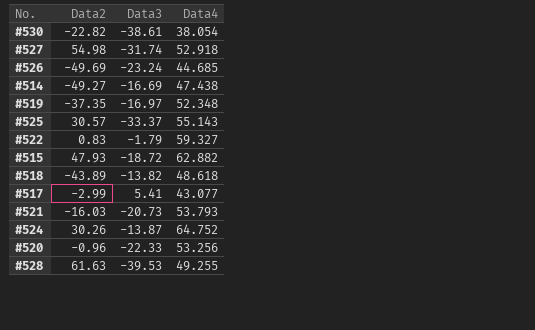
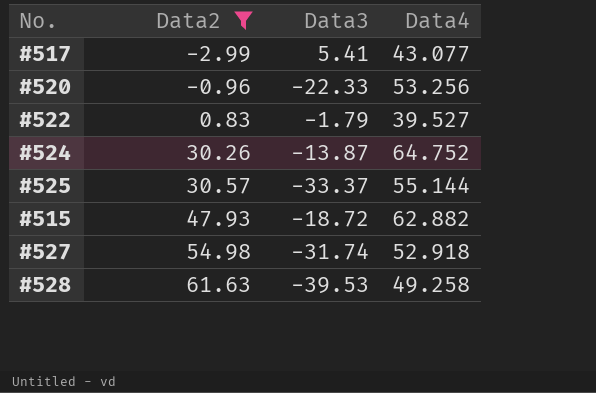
filter: none -> Data2 >= -2.99
row order: none -> Data2 ascending
#522 | Data4: 59.327 -> 39.527
#525 | Data4: 55.143 -> 55.144
#528 | Data4: 49.255 -> 49.258

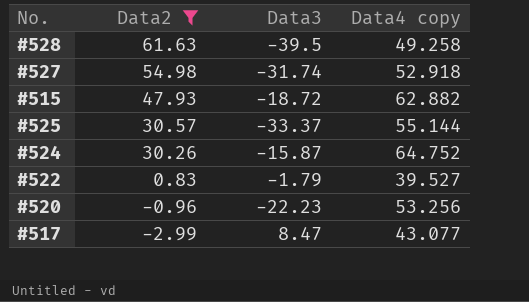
row order: Data2 ascending -> Data2 descending
column name: Data4 -> Data4 copy
#528 | Data3: -39.53 -> -39.5
#524 | Data3: -13.87 -> -15.87
#520 | Data3: -22.33 -> -22.23
#517 | Data3: 5.41 -> 8.47

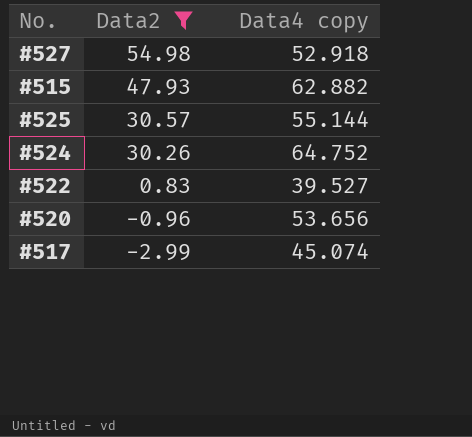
column Data3 | position: 3 -> none
row #528: 61.63 | -39.5 | 49.258 -> none
#520 | Data4 copy: 53.256 -> 53.656
#517 | Data4 copy: 43.077 -> 45.074

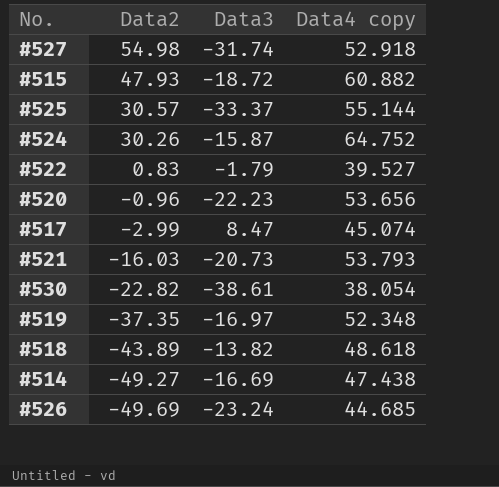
filter: Data2 >= -2.99 -> none
column Data3 | position: none -> 3
#515 | Data4 copy: 62.882 -> 60.882

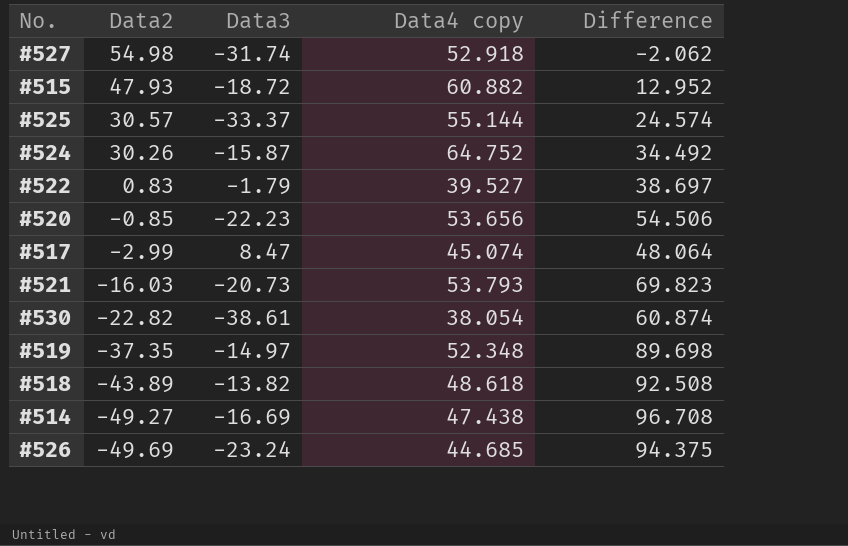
column Difference | formula: none -> [Data4 copy] - [Data2]
#520 | Data2: -0.96 -> -0.85
#519 | Data3: -16.97 -> -14.97

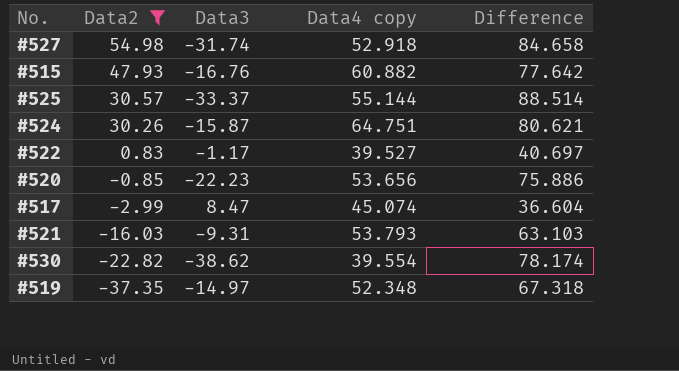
filter: none -> Data2 >= -37.35
column Difference | formula: [Data4 copy] - [Data2] -> [Data4 copy] - [Data3]
#515 | Data3: -18.72 -> -16.76
#524 | Data4 copy: 64.752 -> 64.751
#522 | Data3: -1.79 -> -1.17
#521 | Data3: -20.73 -> -9.31
#530 | Data3: -38.61 -> -38.62
#530 | Data4 copy: 38.054 -> 39.554

